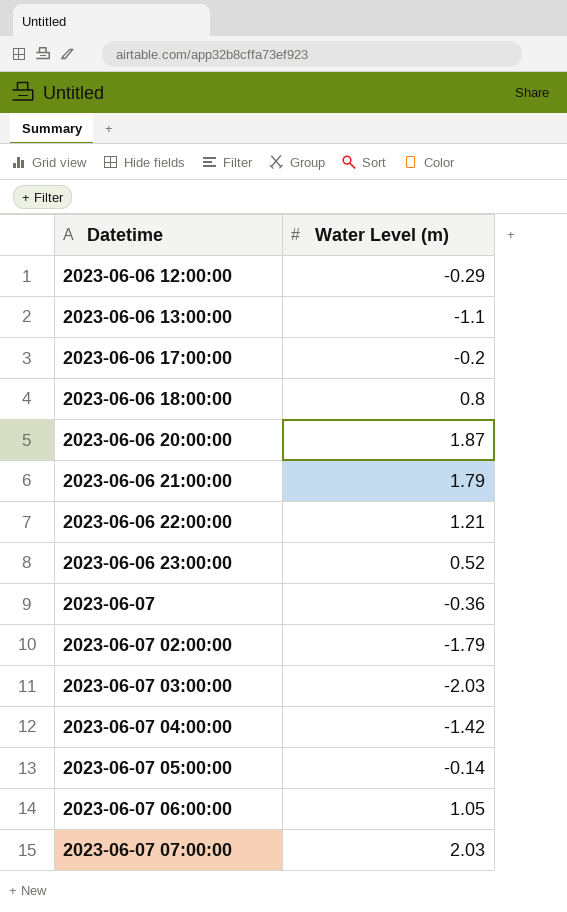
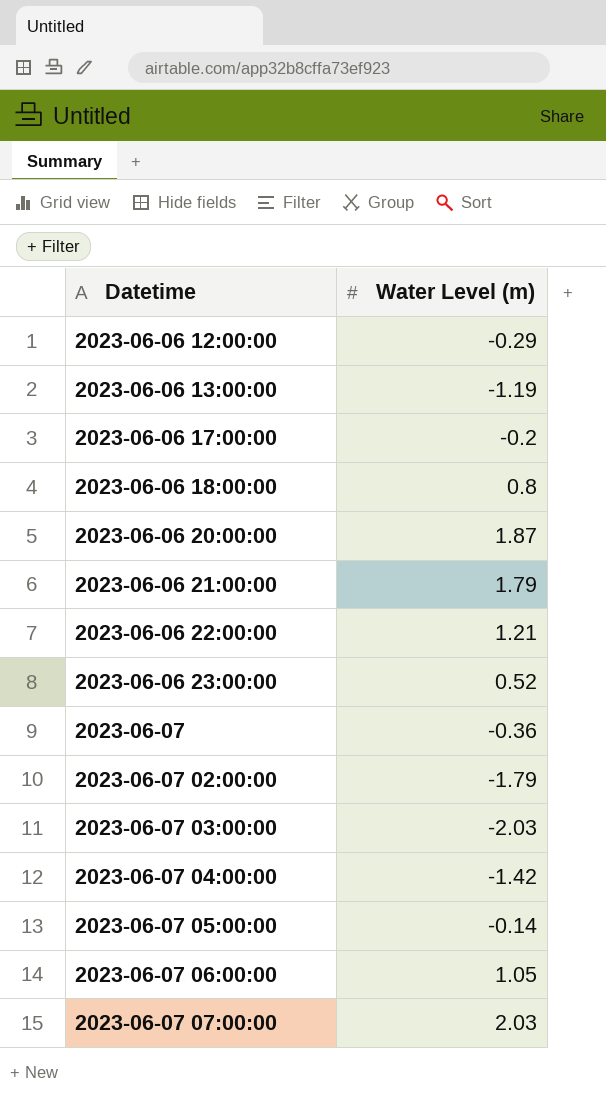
2023-06-06 13:00:00 | Water Level (m): -1.1 -> -1.19

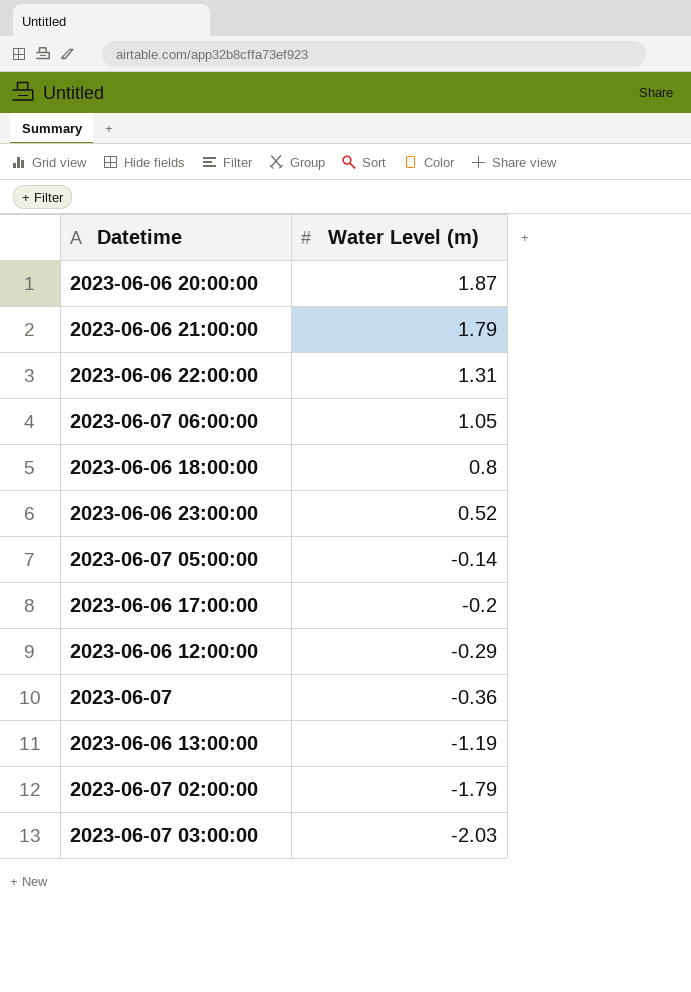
row order: Datetime ascending -> Water Level (m) descending
row 2023-06-07 04:00:00: -1.42 -> none
row 2023-06-07 07:00:00: 2.03 -> none
2023-06-06 22:00:00 | Water Level (m): 1.21 -> 1.31

